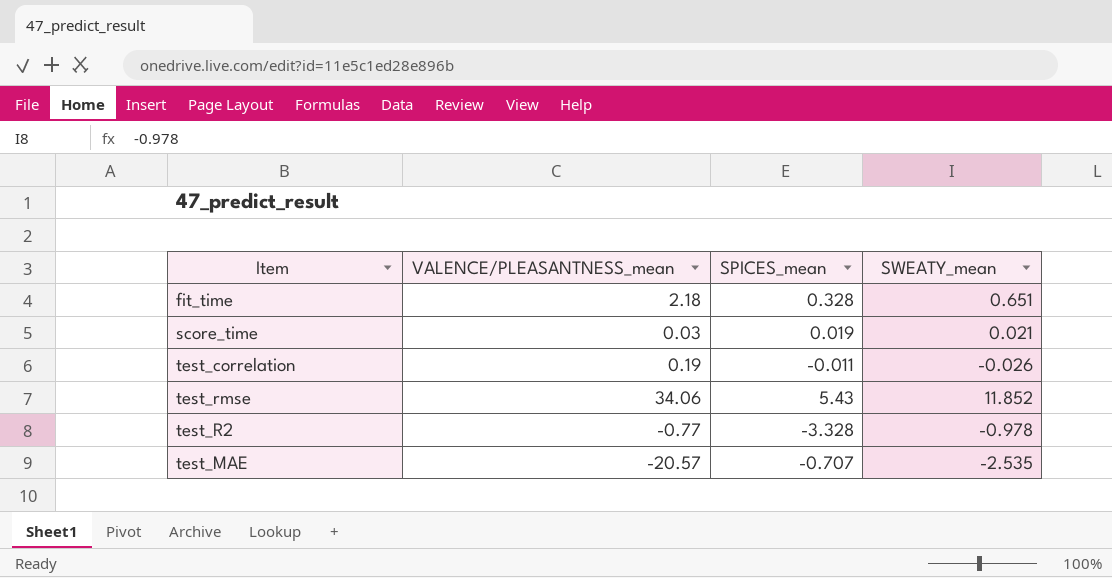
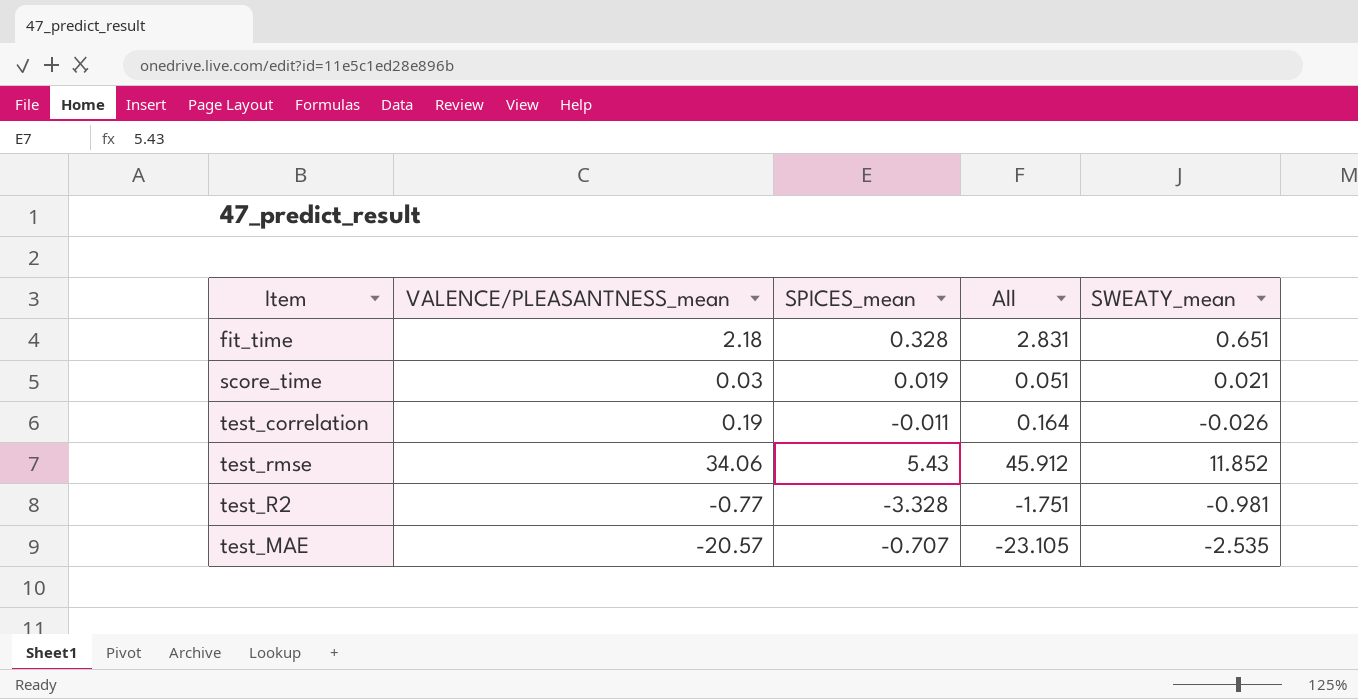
column All | formula: none -> [VALENCE/PLEASANTNESS_mean] + [SWEATY_mean]
test_R2 | SWEATY_mean: -0.978 -> -0.981

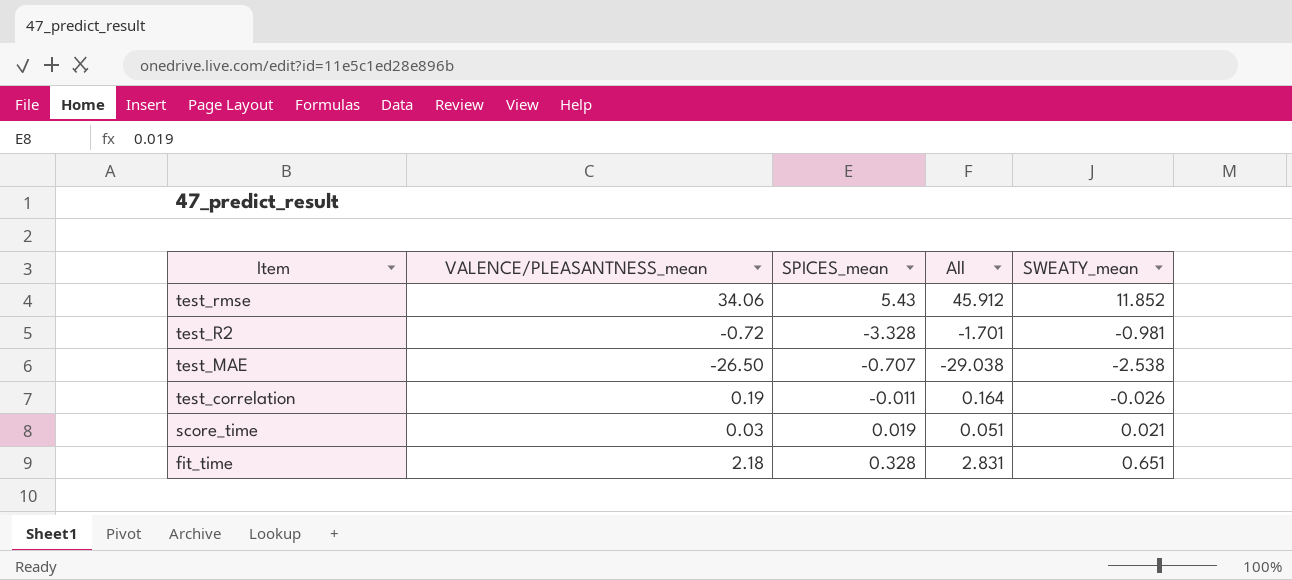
row order: none -> Item descending
test_R2 | VALENCE/PLEASANTNESS_mean: -0.77 -> -0.72
test_R2 | All: -1.751 -> -1.701
test_MAE | VALENCE/PLEASANTNESS_mean: -20.57 -> -26.50
test_MAE | All: -23.105 -> -29.038
test_MAE | SWEATY_mean: -2.535 -> -2.538

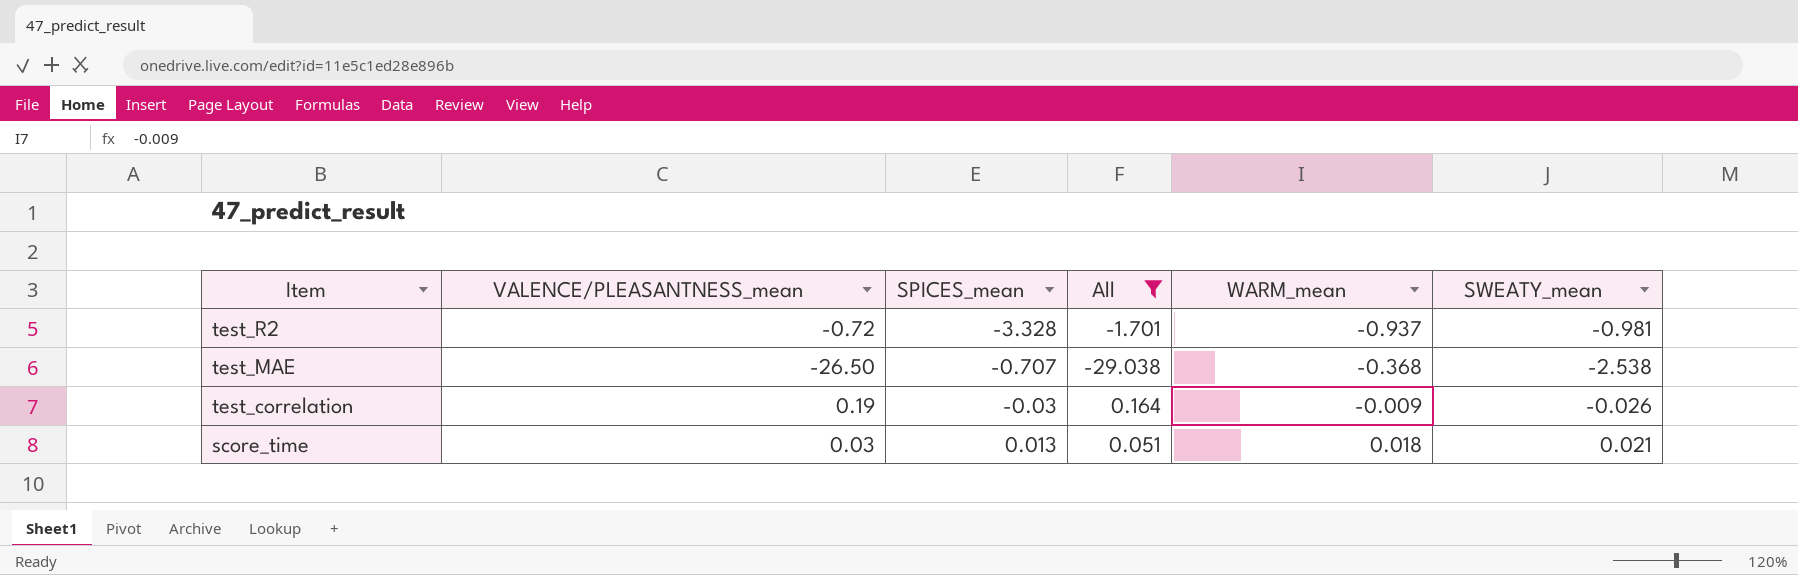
filter: none -> All <= 0.164
column WARM_mean | position: none -> 5
test_correlation | SPICES_mean: -0.011 -> -0.03
score_time | SPICES_mean: 0.019 -> 0.013

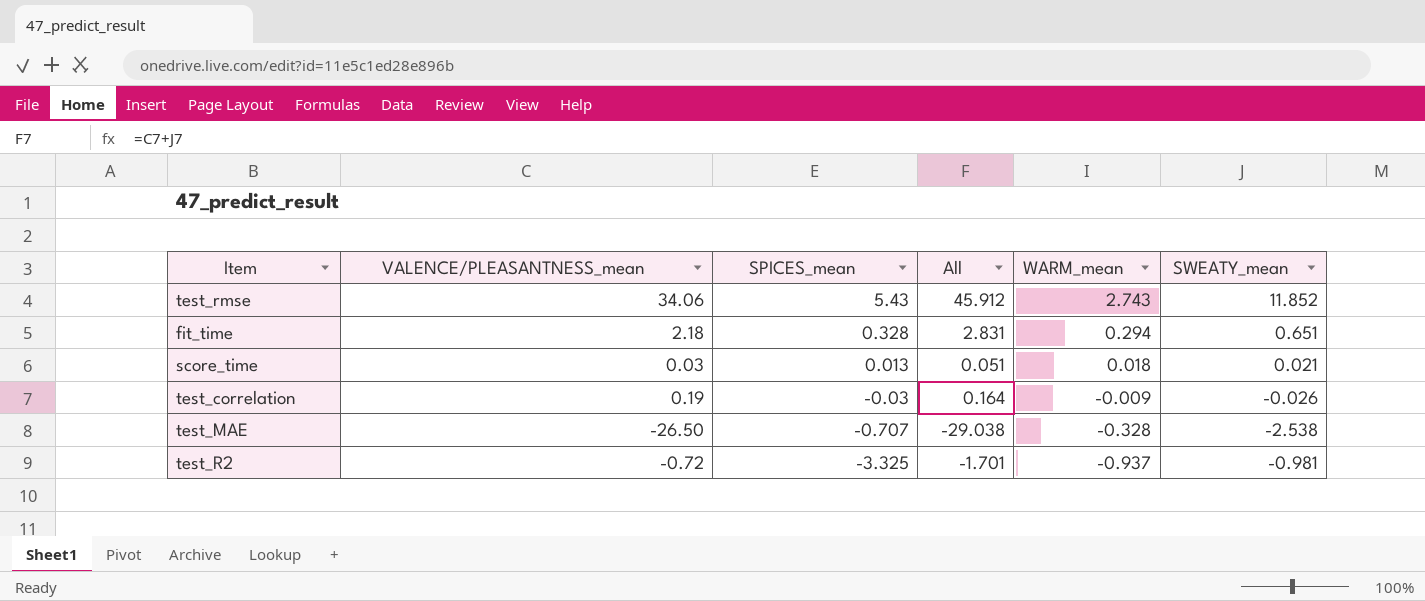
filter: All <= 0.164 -> none
row order: Item descending -> SPICES_mean descending
test_MAE | WARM_mean: -0.368 -> -0.328
test_R2 | SPICES_mean: -3.328 -> -3.325

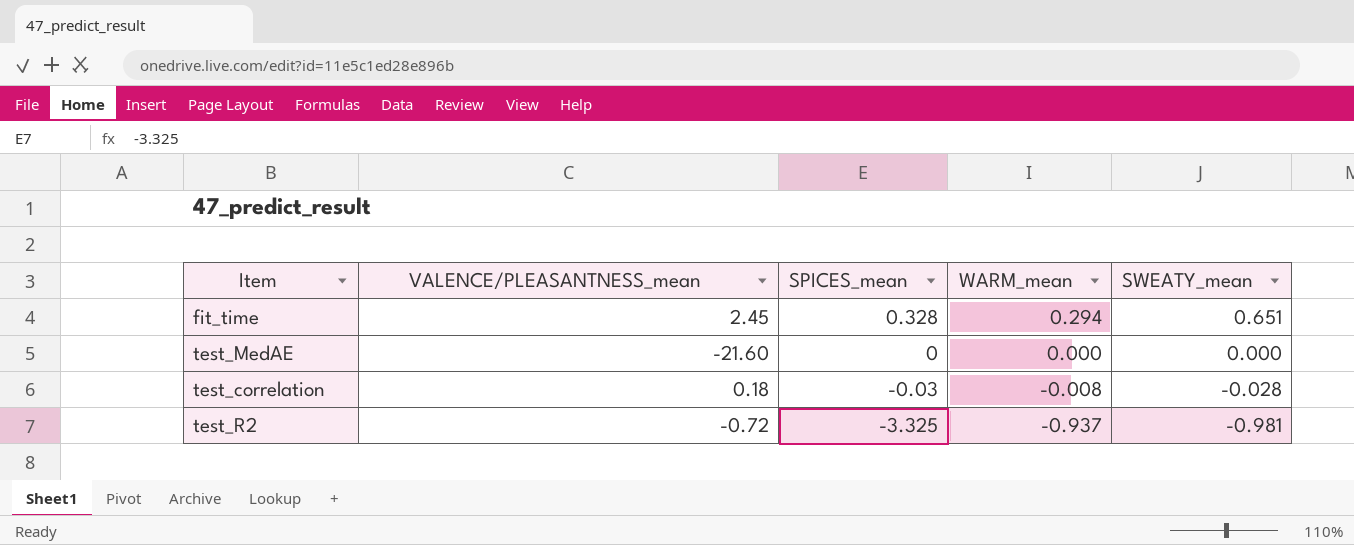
column All | formula: [VALENCE/PLEASANTNESS_mean] + [SWEATY_mean] -> none
row test_rmse: 34.06 | 5.43 | 45.912 | 2.743 | 11.852 -> none
row score_time: 0.03 | 0.013 | 0.051 | 0.018 | 0.021 -> none
row test_MAE: -26.50 | -0.707 | -29.038 | -0.328 | -2.538 -> none
fit_time | VALENCE/PLEASANTNESS_mean: 2.18 -> 2.45
row test_MedAE: none -> -21.60 | 0 | 0.000 | 0.000
test_correlation | VALENCE/PLEASANTNESS_mean: 0.19 -> 0.18
test_correlation | WARM_mean: -0.009 -> -0.008
test_correlation | SWEATY_mean: -0.026 -> -0.028

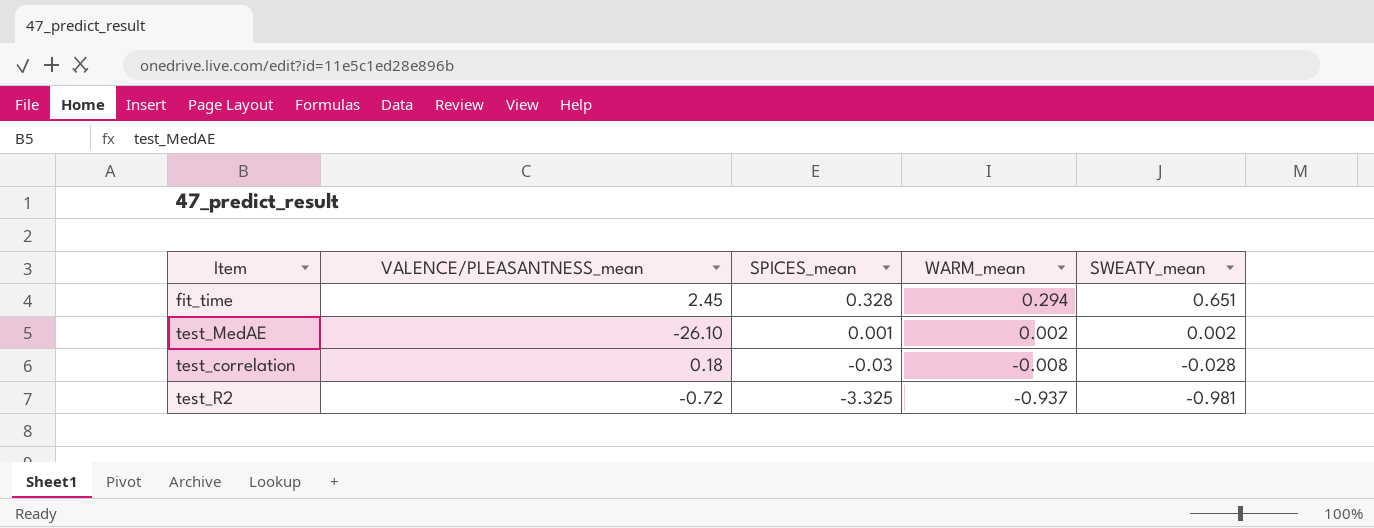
test_MedAE | VALENCE/PLEASANTNESS_mean: -21.60 -> -26.10
test_MedAE | SPICES_mean: 0 -> 0.001
test_MedAE | WARM_mean: 0.000 -> 0.002
test_MedAE | SWEATY_mean: 0.000 -> 0.002

